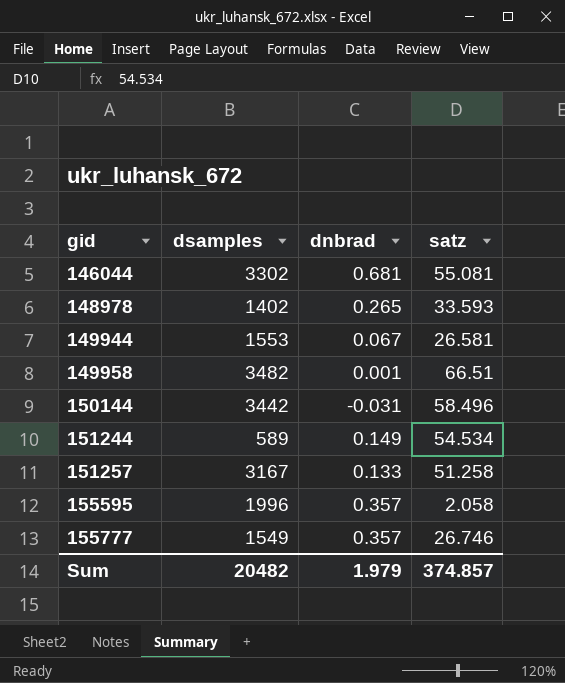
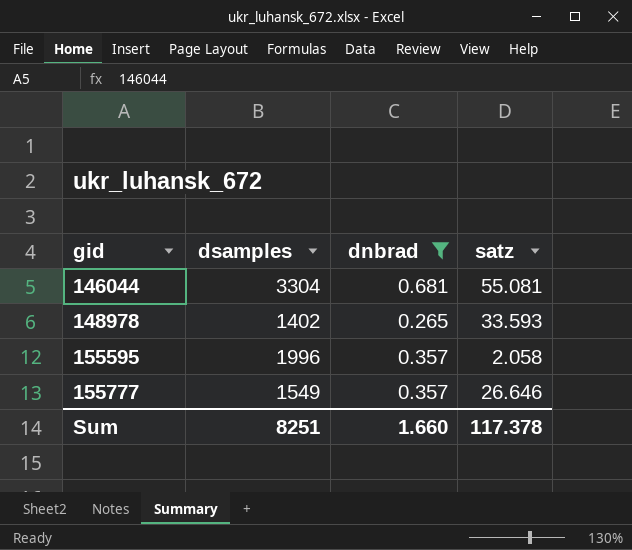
filter: none -> dnbrad >= 0.265
146044 | dsamples: 3302 -> 3304
155777 | satz: 26.746 -> 26.646
Sum | dsamples: 20482 -> 8251
Sum | dnbrad: 1.979 -> 1.660
Sum | satz: 374.857 -> 117.378

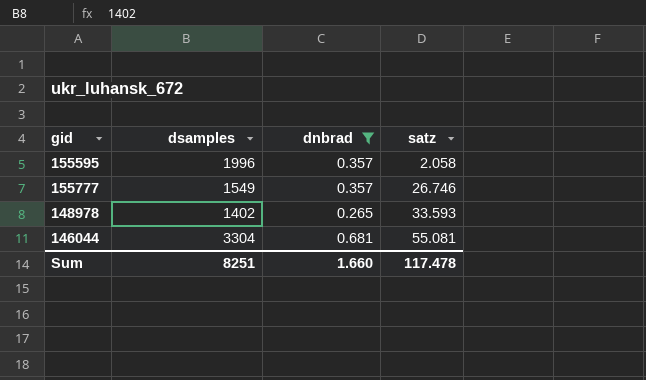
row order: gid ascending -> satz ascending
155777 | satz: 26.646 -> 26.746
Sum | satz: 117.378 -> 117.478

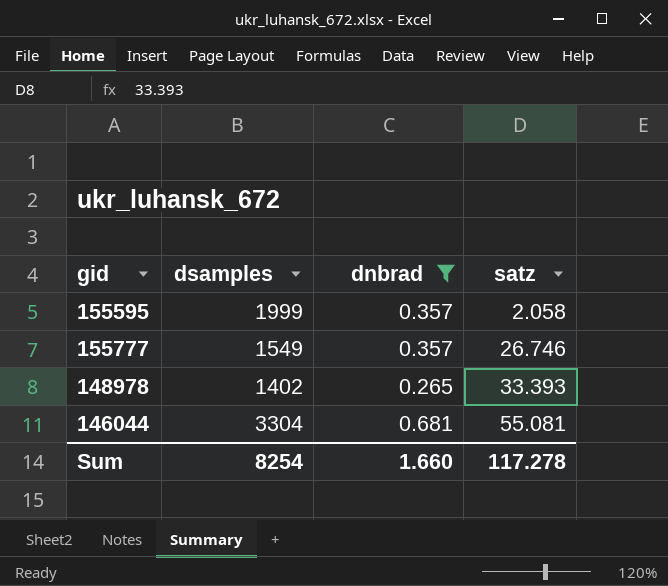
155595 | dsamples: 1996 -> 1999
148978 | satz: 33.593 -> 33.393
Sum | dsamples: 8251 -> 8254
Sum | satz: 117.478 -> 117.278

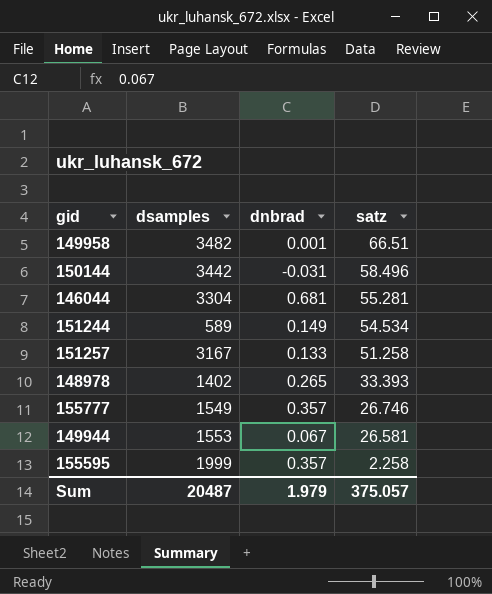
filter: dnbrad >= 0.265 -> none
row order: satz ascending -> satz descending
146044 | satz: 55.081 -> 55.281
155595 | satz: 2.058 -> 2.258
Sum | dsamples: 8254 -> 20487
Sum | dnbrad: 1.660 -> 1.979
Sum | satz: 117.278 -> 375.057

